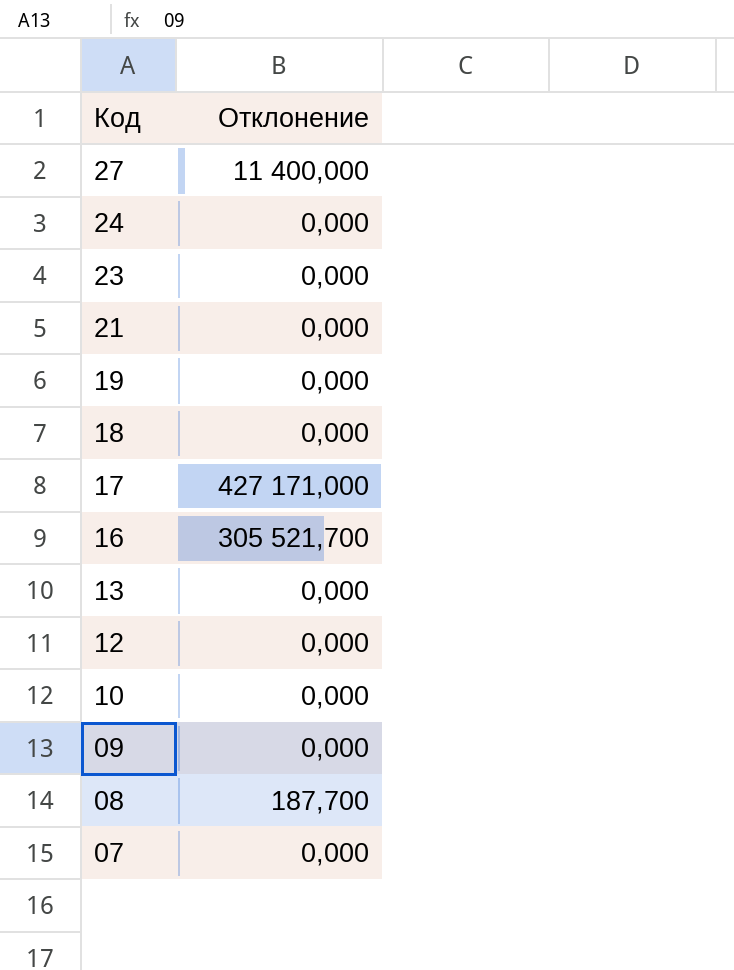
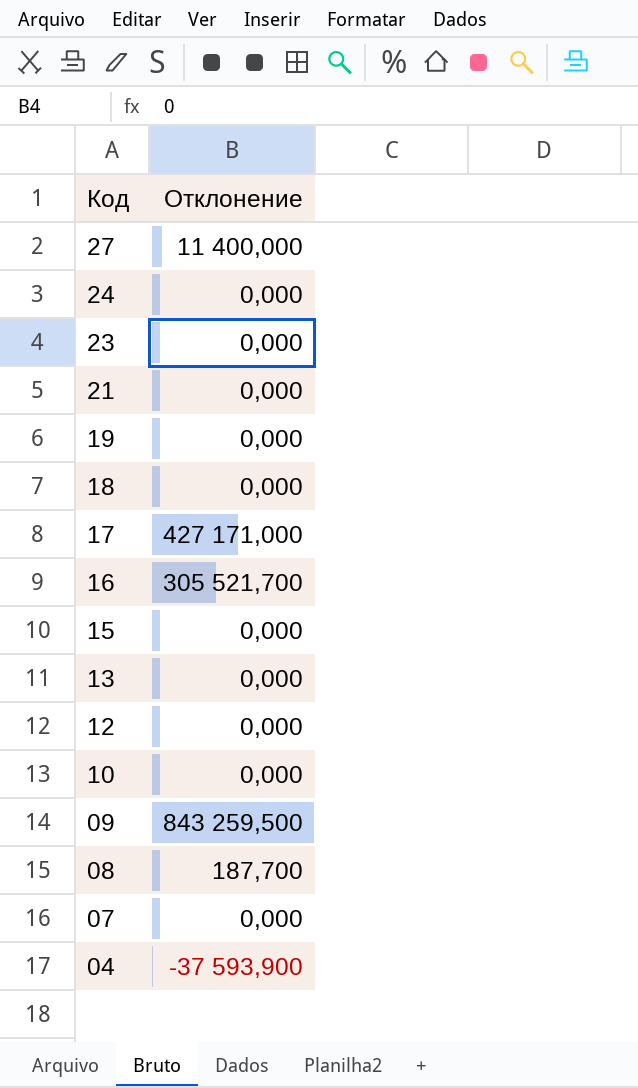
row 15: none -> 0,000
09 | Отклонение: 0,000 -> 843 259,500
row 04: none -> -37 593,900

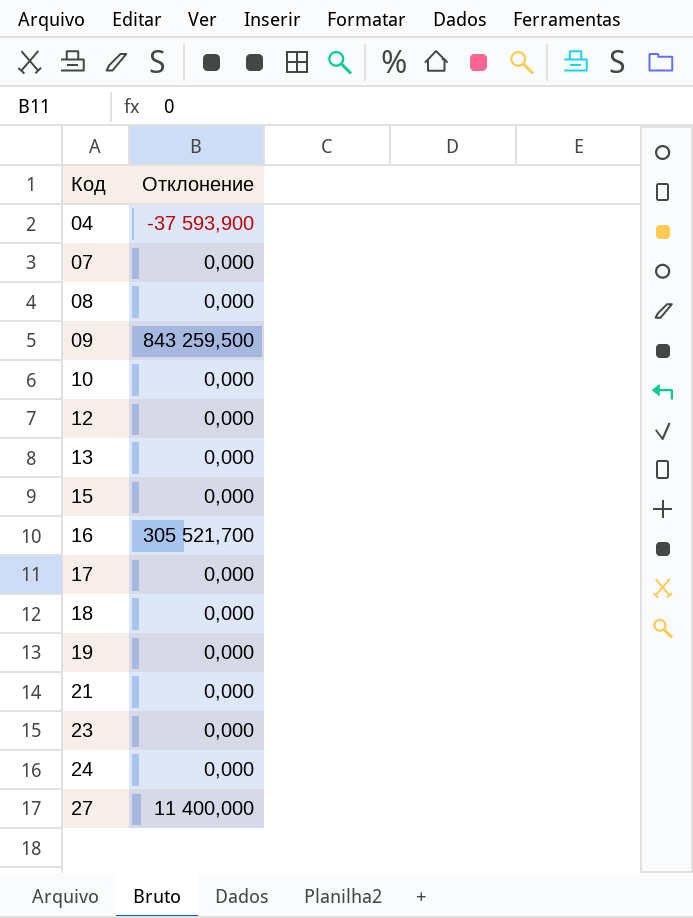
row order: Код descending -> Код ascending
08 | Отклонение: 187,700 -> 0,000
17 | Отклонение: 427 171,000 -> 0,000

